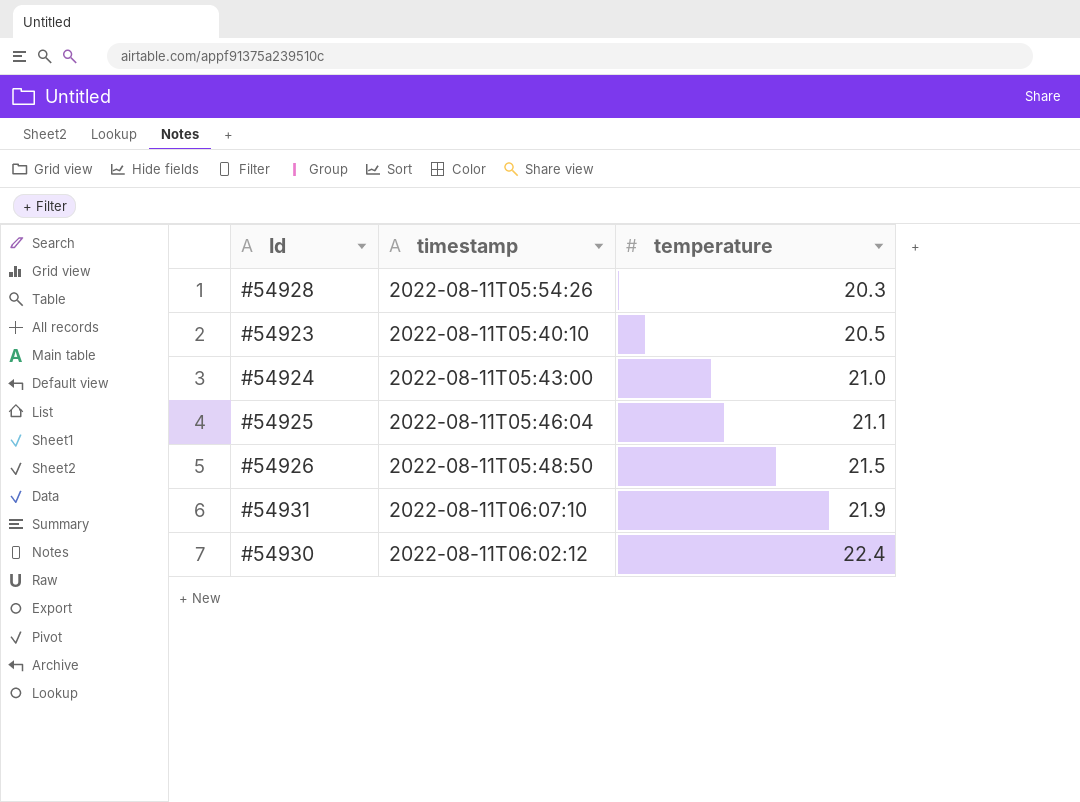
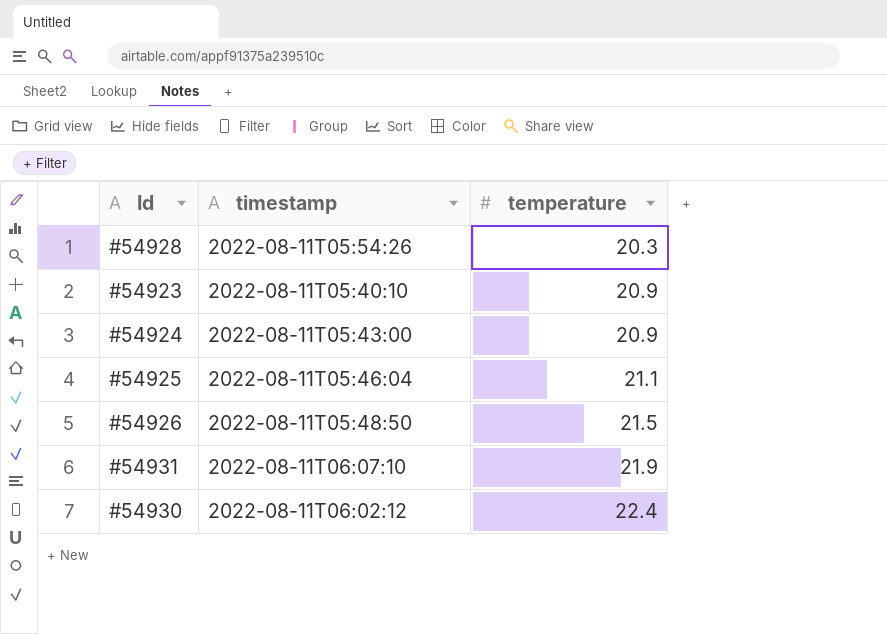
#54923 | temperature: 20.5 -> 20.9
#54924 | temperature: 21.0 -> 20.9

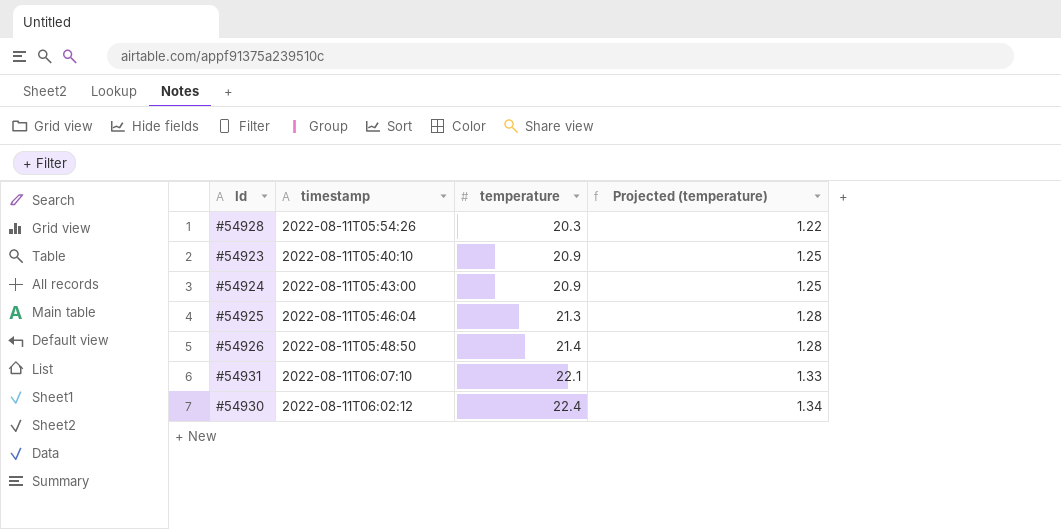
column Projected (temperature) | formula: none -> [temperature] * 0.06
#54925 | temperature: 21.1 -> 21.3
#54926 | temperature: 21.5 -> 21.4
#54931 | temperature: 21.9 -> 22.1

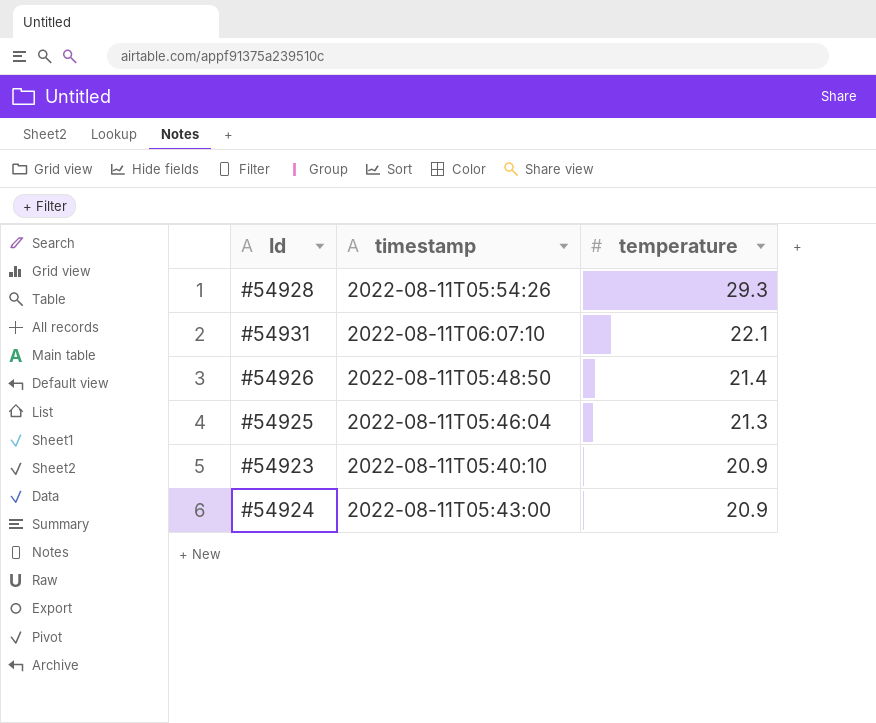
row order: temperature ascending -> temperature descending
column Projected (temperature) | formula: [temperature] * 0.06 -> none
row #54930: 2022-08-11T06:02:12 | 22.4 | 1.34 -> none
#54928 | temperature: 20.3 -> 29.3

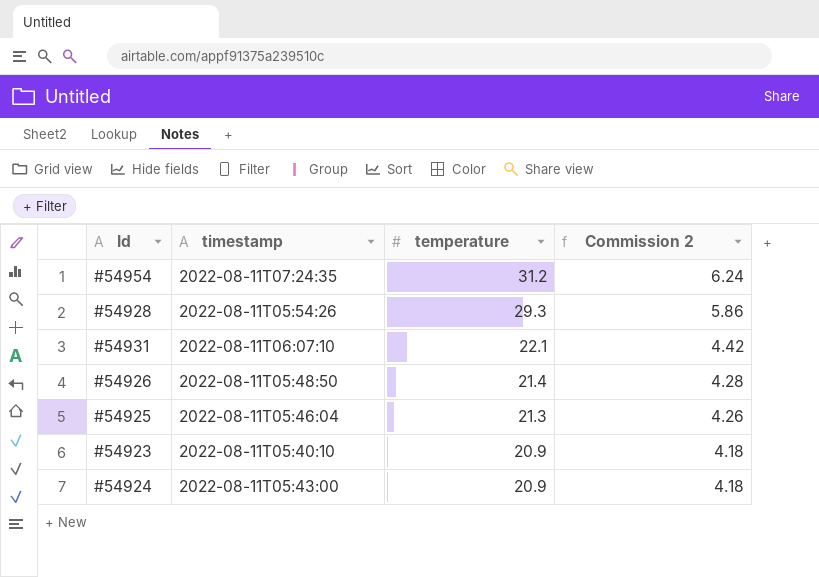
column Commission 2 | formula: none -> [temperature] * 0.2
row #54954: none -> 2022-08-11T07:24:35 | 31.2 | 6.24

